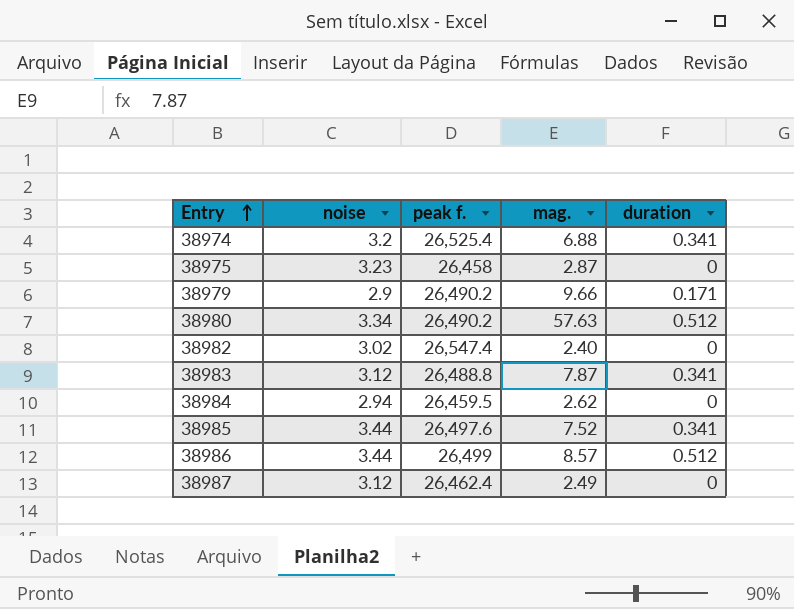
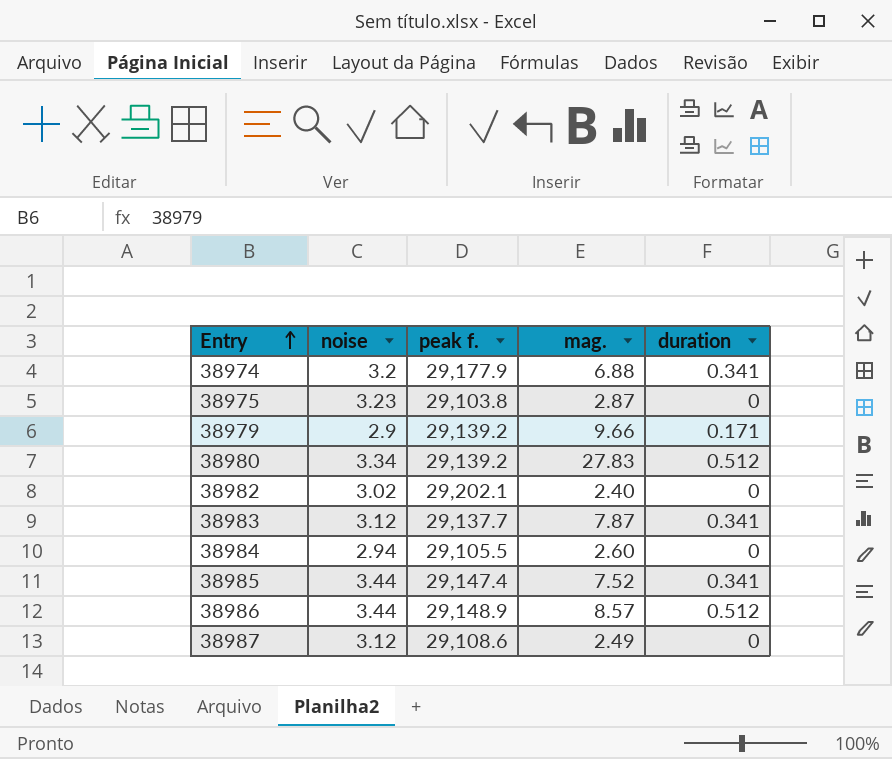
38974 | peak f.: 26,525.4 -> 29,177.9
38975 | peak f.: 26,458 -> 29,103.8
38979 | peak f.: 26,490.2 -> 29,139.2
38980 | peak f.: 26,490.2 -> 29,139.2
38980 | mag.: 57.63 -> 27.83
38982 | peak f.: 26,547.4 -> 29,202.1
38983 | peak f.: 26,488.8 -> 29,137.7
38984 | peak f.: 26,459.5 -> 29,105.5
38984 | mag.: 2.62 -> 2.60
38985 | peak f.: 26,497.6 -> 29,147.4
38986 | peak f.: 26,499 -> 29,148.9
38987 | peak f.: 26,462.4 -> 29,108.6

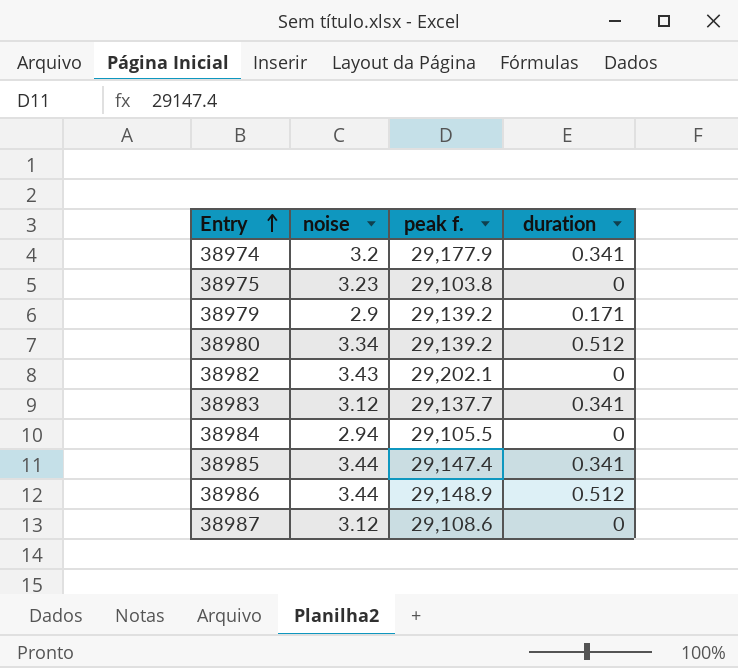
column mag. | position: 4 -> none
38982 | noise: 3.02 -> 3.43

